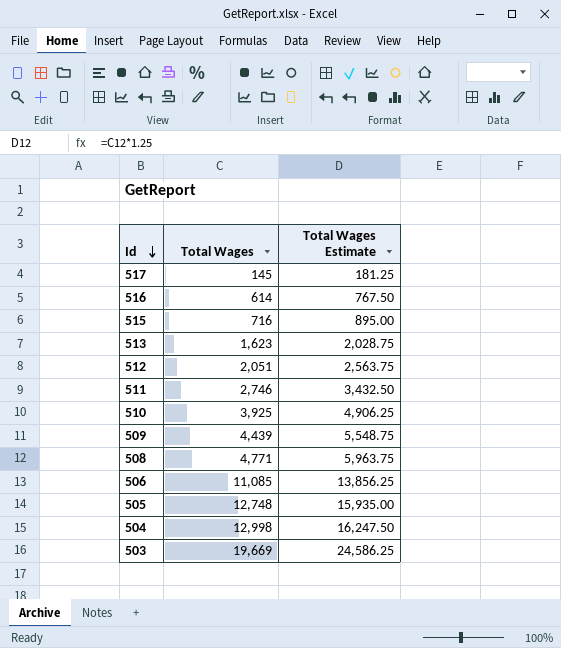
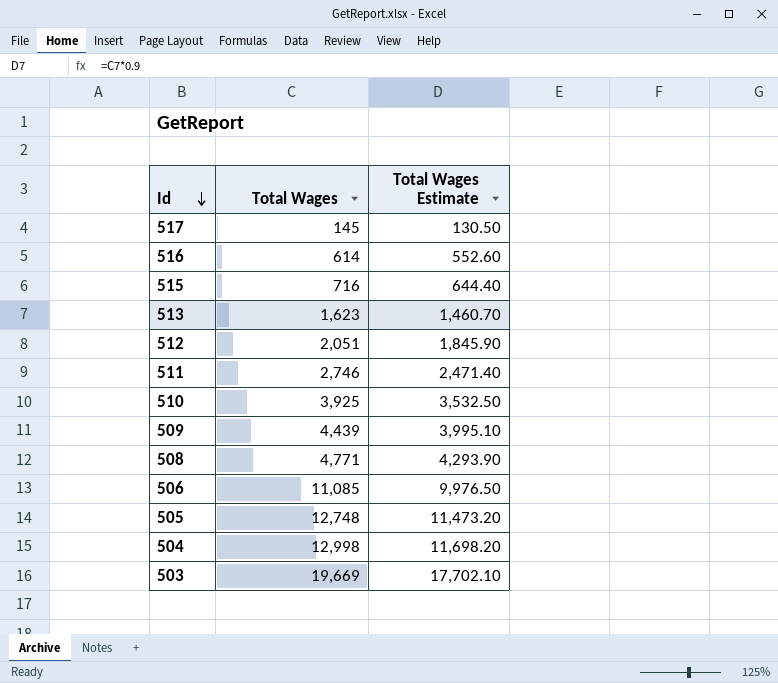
column Total Wages Estimate | formula: [Total Wages] * 1.25 -> [Total Wages] * 0.9

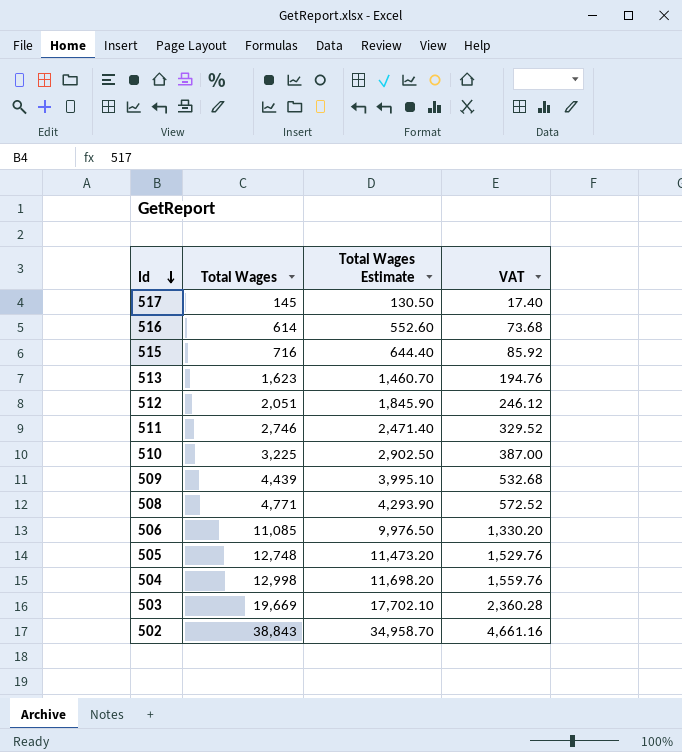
column VAT | formula: none -> [Total Wages] * 0.12
510 | Total Wages: 3,925 -> 3,225
510 | Total Wages Estimate: 3,532.50 -> 2,902.50
row 502: none -> 38,843 | 34,958.70 | 4,661.16

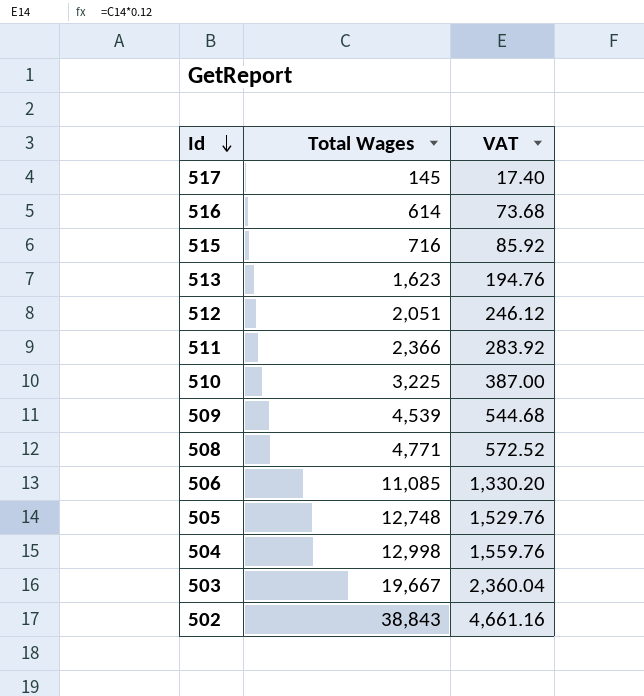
column Total Wages Estimate | formula: [Total Wages] * 0.9 -> none
511 | Total Wages: 2,746 -> 2,366
511 | VAT: 329.52 -> 283.92
509 | Total Wages: 4,439 -> 4,539
509 | VAT: 532.68 -> 544.68
503 | Total Wages: 19,669 -> 19,667
503 | VAT: 2,360.28 -> 2,360.04

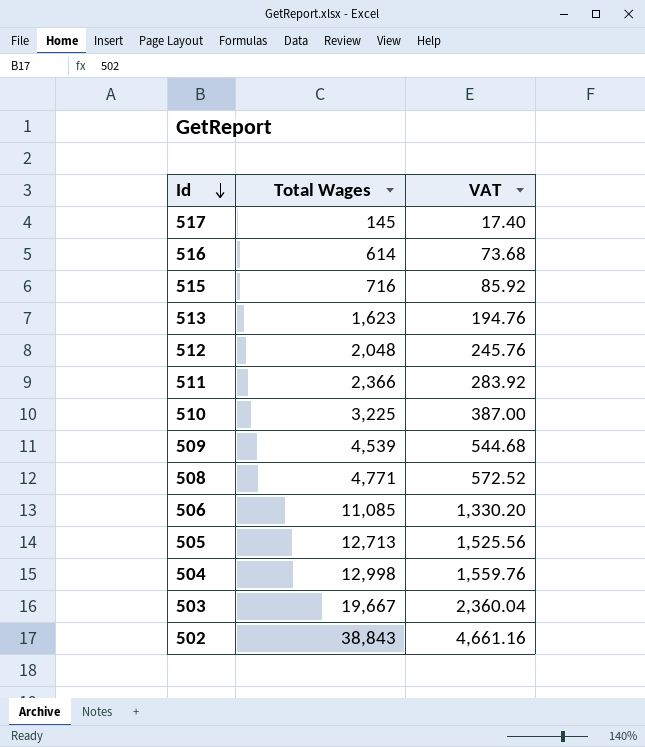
512 | Total Wages: 2,051 -> 2,048
512 | VAT: 246.12 -> 245.76
505 | Total Wages: 12,748 -> 12,713
505 | VAT: 1,529.76 -> 1,525.56

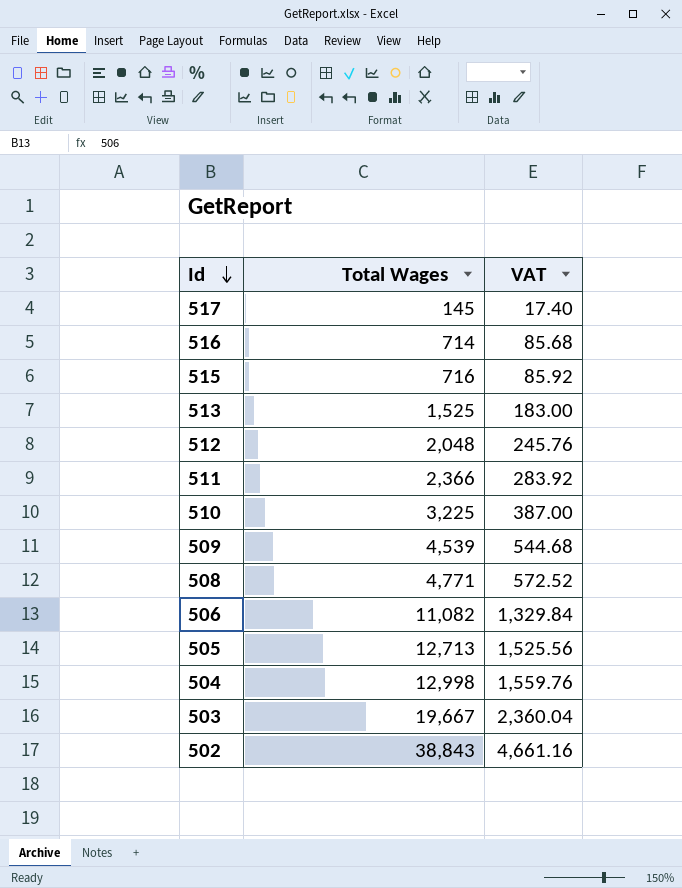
516 | Total Wages: 614 -> 714
516 | VAT: 73.68 -> 85.68
513 | Total Wages: 1,623 -> 1,525
513 | VAT: 194.76 -> 183.00
506 | Total Wages: 11,085 -> 11,082
506 | VAT: 1,330.20 -> 1,329.84

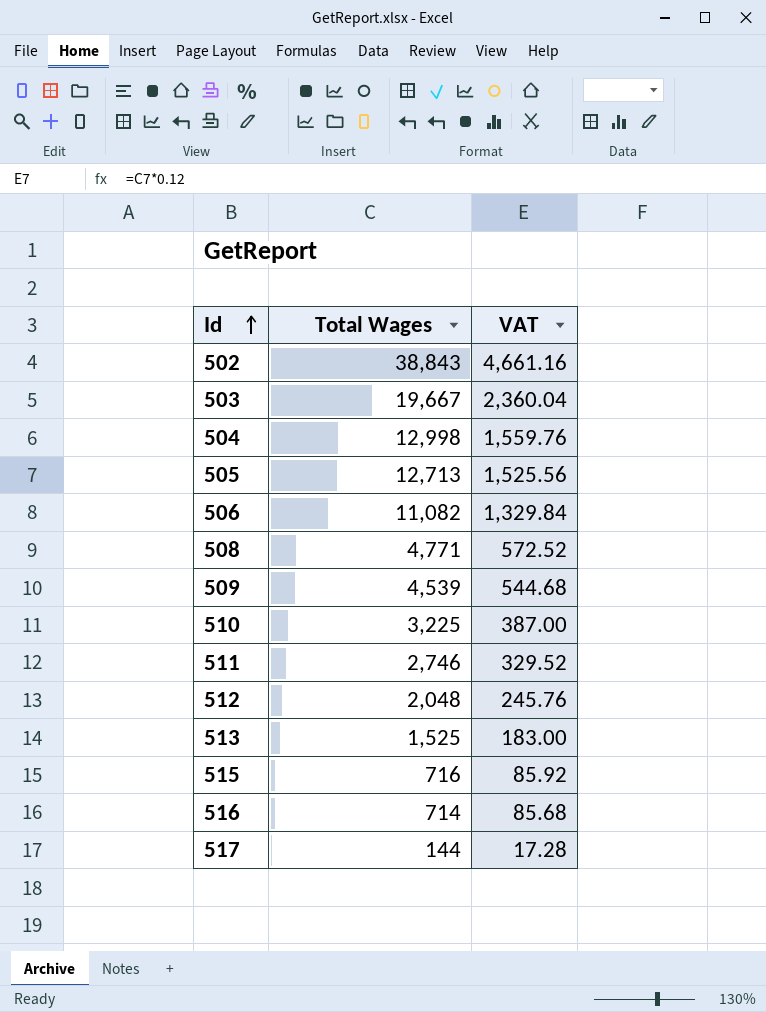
row order: Id descending -> Id ascending
511 | Total Wages: 2,366 -> 2,746
511 | VAT: 283.92 -> 329.52
517 | Total Wages: 145 -> 144
517 | VAT: 17.40 -> 17.28

